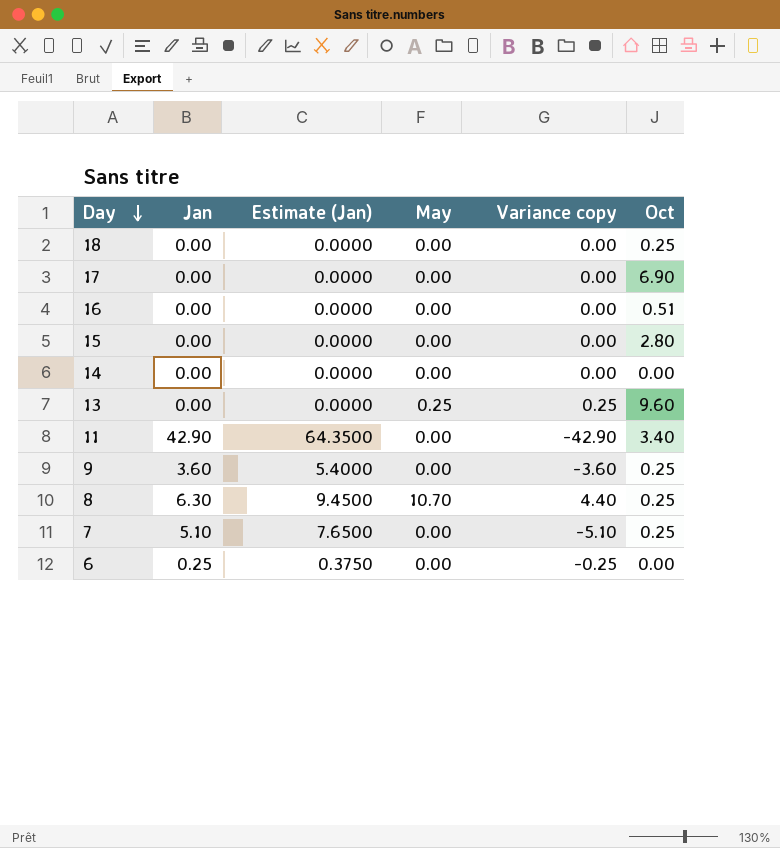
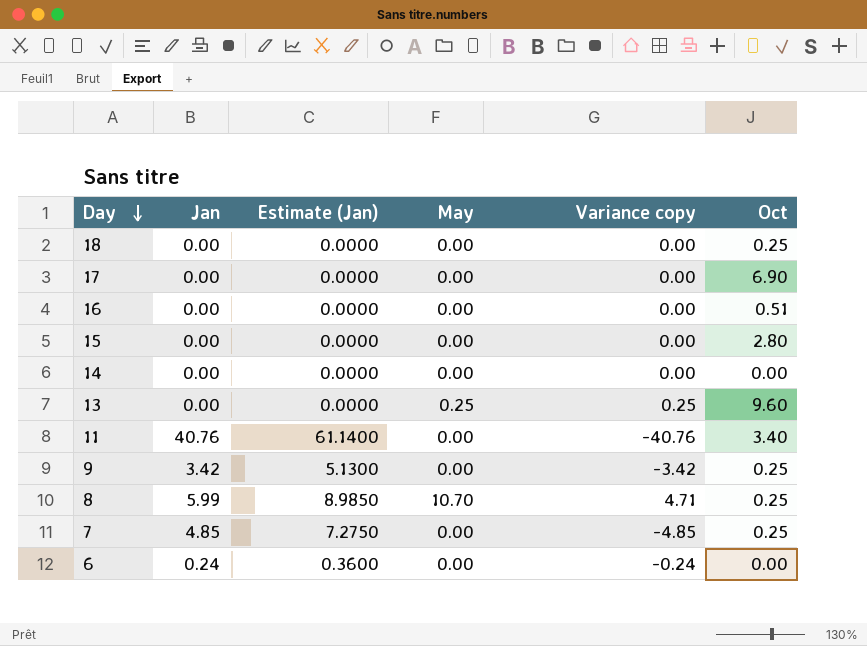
11 | Jan: 42.90 -> 40.76
11 | Estimate (Jan): 64.3500 -> 61.1400
11 | Variance copy: -42.90 -> -40.76
9 | Jan: 3.60 -> 3.42
9 | Estimate (Jan): 5.4000 -> 5.1300
9 | Variance copy: -3.60 -> -3.42
8 | Jan: 6.30 -> 5.99
8 | Estimate (Jan): 9.4500 -> 8.9850
8 | Variance copy: 4.40 -> 4.71
7 | Jan: 5.10 -> 4.85
7 | Estimate (Jan): 7.6500 -> 7.2750
7 | Variance copy: -5.10 -> -4.85
6 | Jan: 0.25 -> 0.24
6 | Estimate (Jan): 0.3750 -> 0.3600
6 | Variance copy: -0.25 -> -0.24

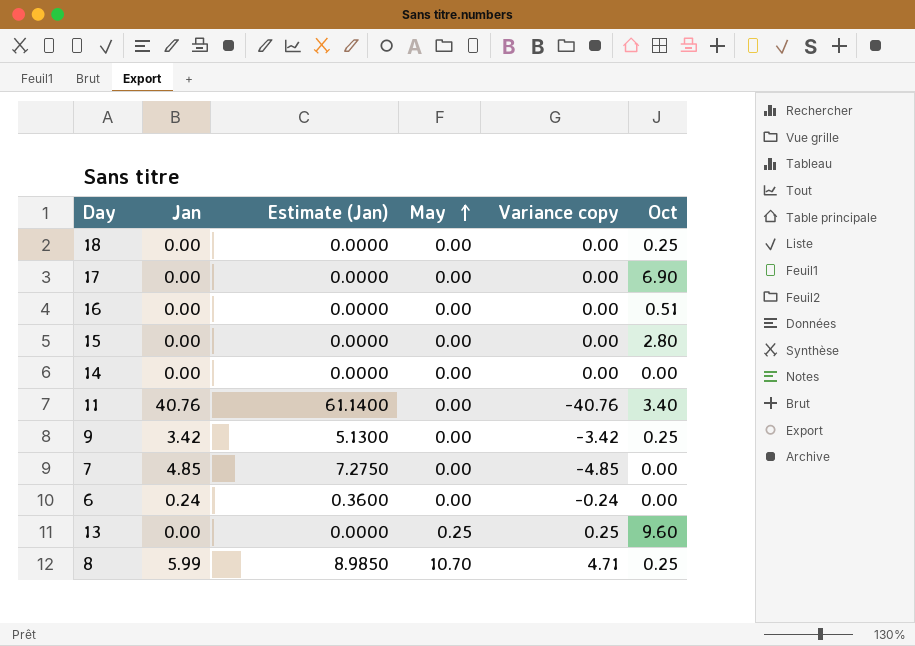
row order: Day descending -> May ascending
7 | Oct: 0.25 -> 0.00

